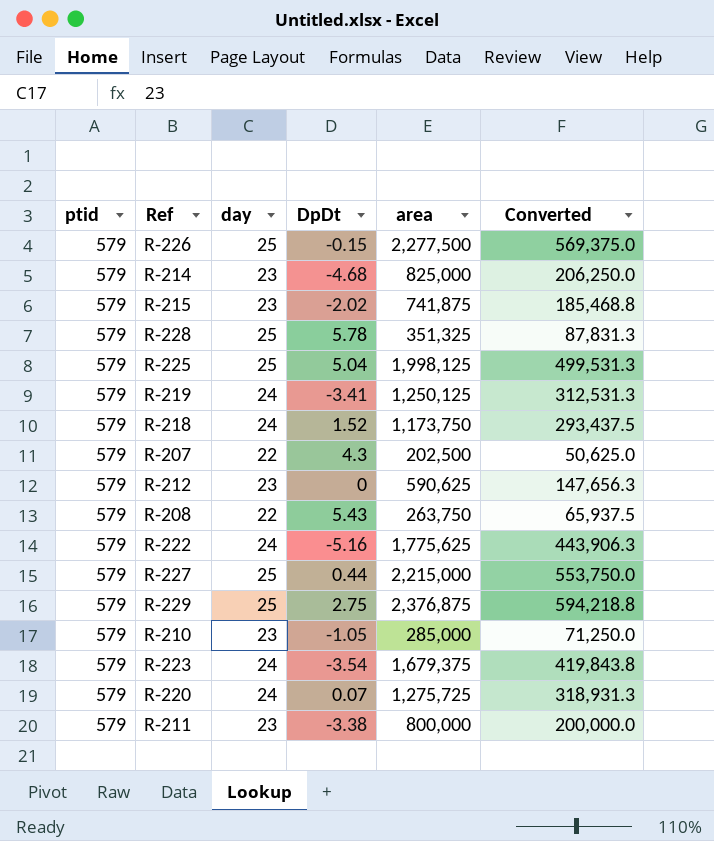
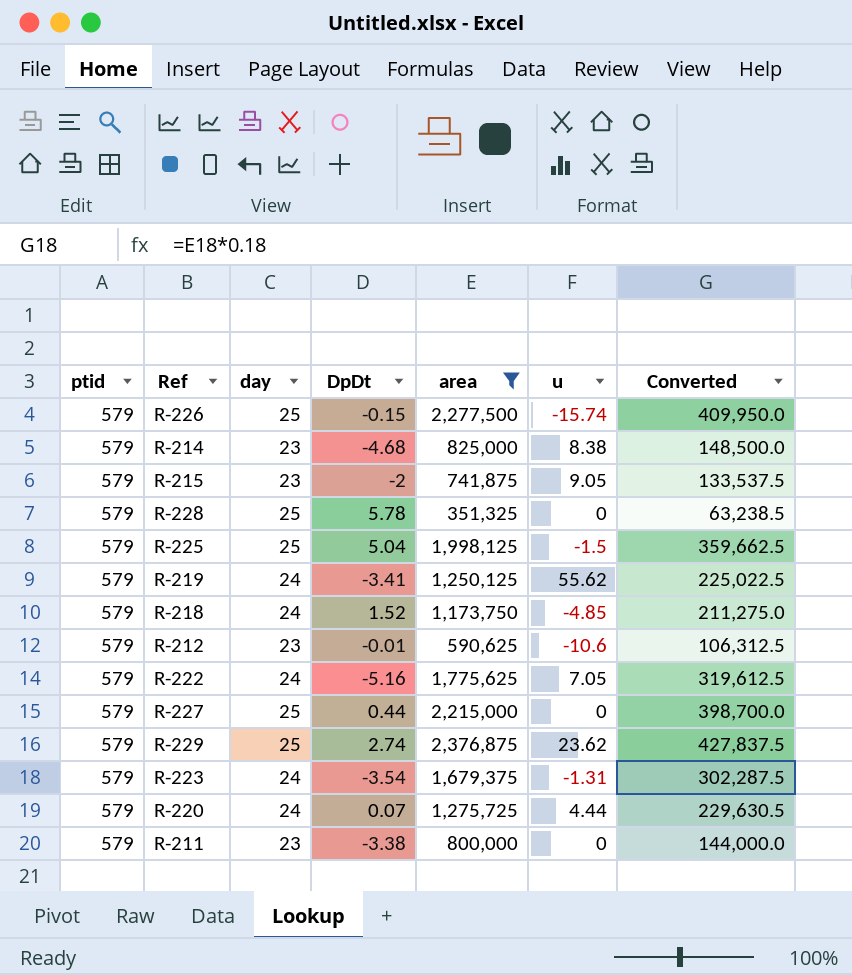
filter: none -> area >= 351,325
column u | position: none -> 6
column Converted | formula: [area] * 0.25 -> [area] * 0.18
R-215 | DpDt: -2.02 -> -2
R-212 | DpDt: 0 -> -0.01
R-229 | DpDt: 2.75 -> 2.74

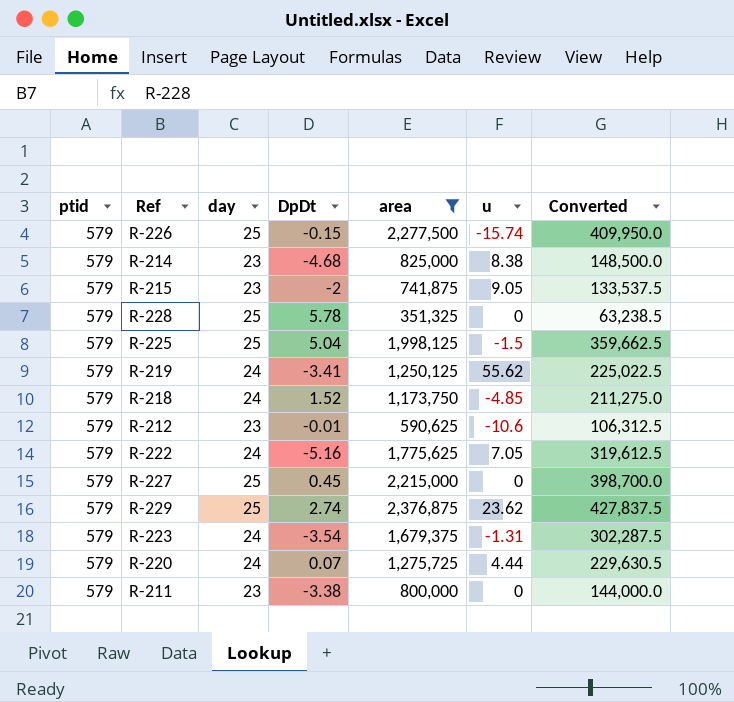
R-227 | DpDt: 0.44 -> 0.45

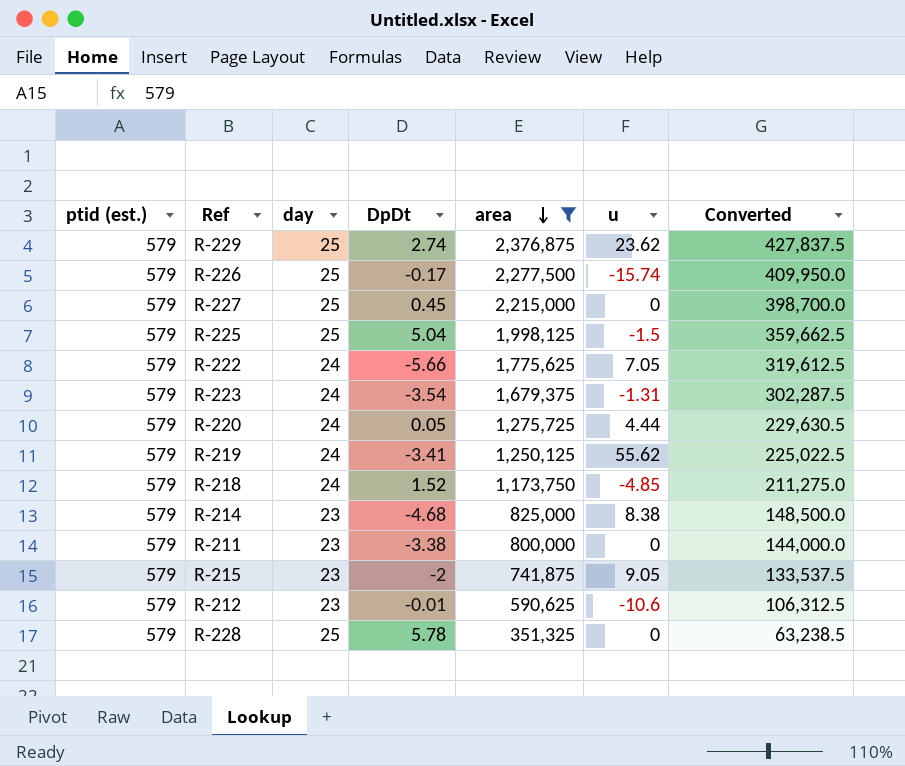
row order: none -> area descending
column name: ptid -> ptid (est.)
R-226 | DpDt: -0.15 -> -0.17
R-222 | DpDt: -5.16 -> -5.66
R-220 | DpDt: 0.07 -> 0.05

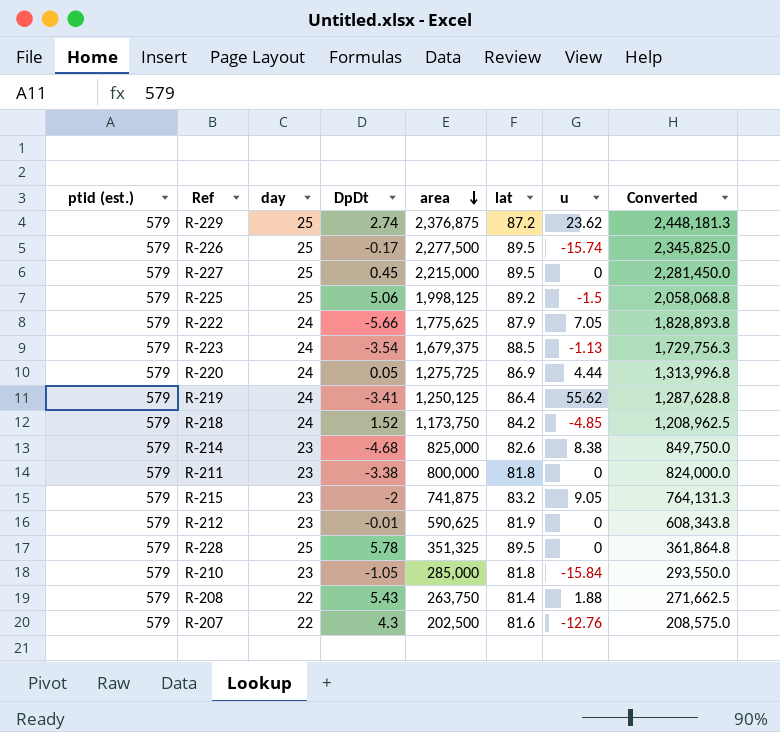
filter: area >= 351,325 -> none
column lat | position: none -> 6
column Converted | formula: [area] * 0.18 -> [area] * 1.03
R-225 | DpDt: 5.04 -> 5.06
R-223 | u: -1.31 -> -1.13
R-212 | u: -10.6 -> 0

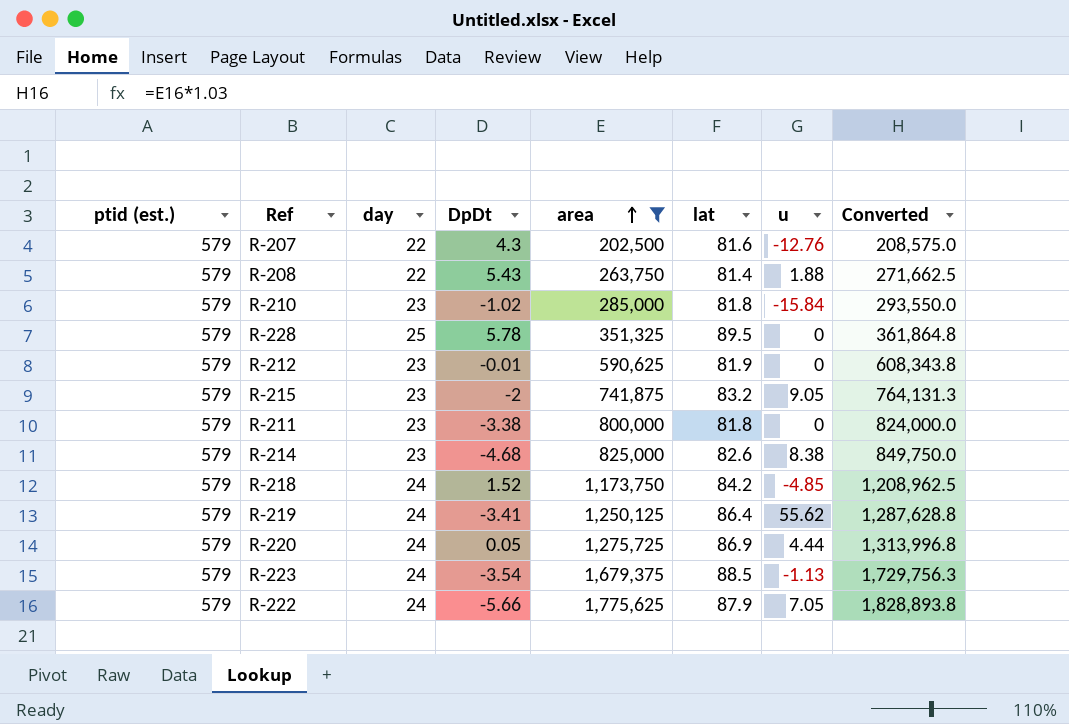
filter: none -> area <= 1,775,625
row order: area descending -> area ascending
R-210 | DpDt: -1.05 -> -1.02

